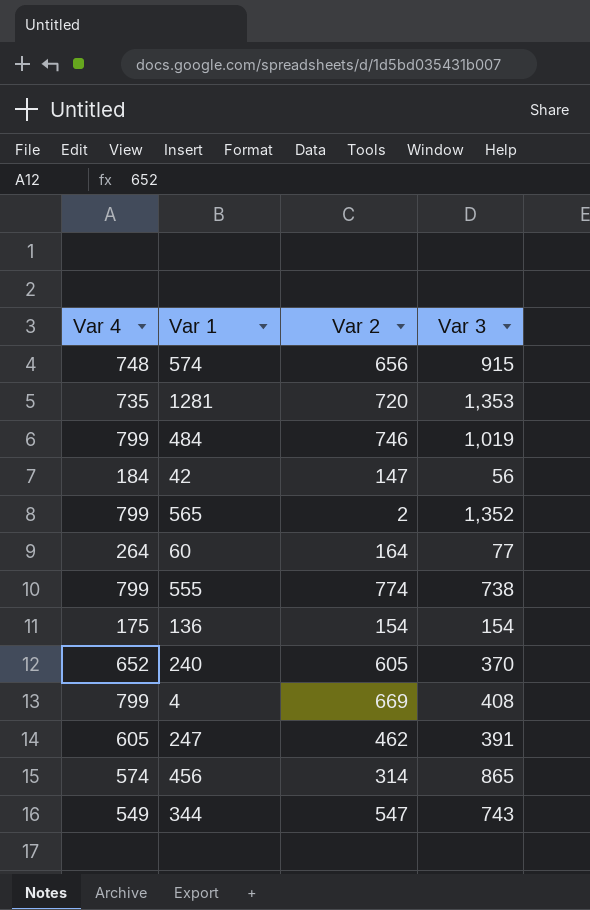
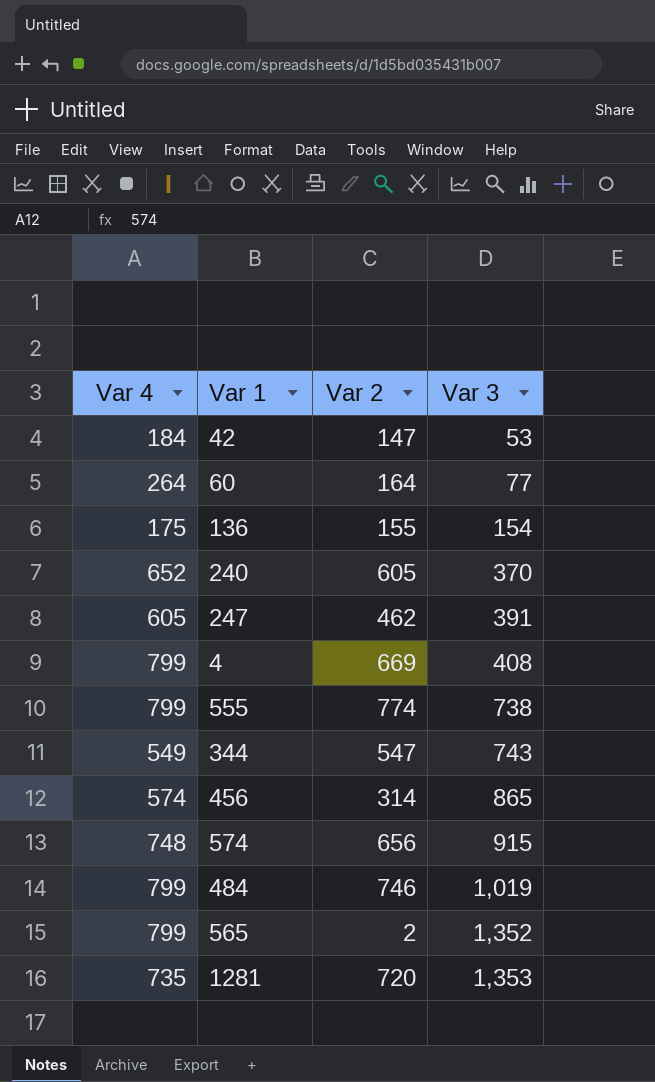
row order: none -> Var 3 ascending
42 | Var 3: 56 -> 53
136 | Var 2: 154 -> 155

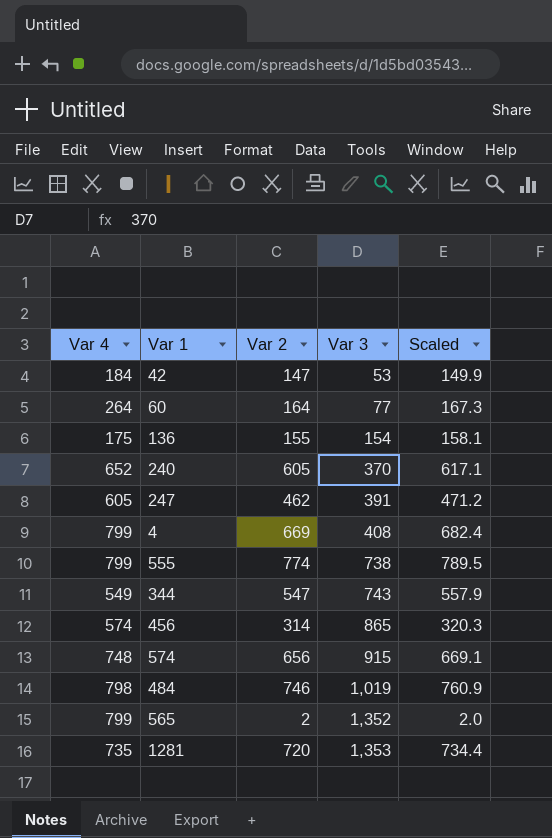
column Scaled | formula: none -> [Var 2] * 1.02
484 | Var 4: 799 -> 798

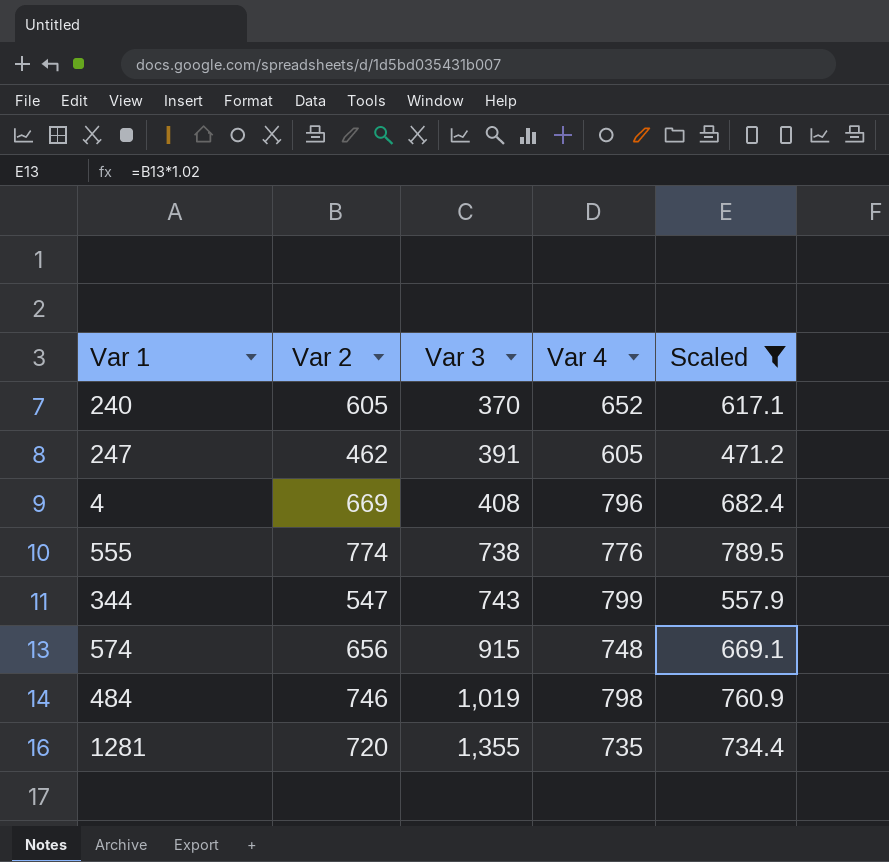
filter: none -> Scaled >= 471.2
column Var 4 | position: 1 -> 4
4 | Var 4: 799 -> 796
555 | Var 4: 799 -> 776
344 | Var 4: 549 -> 799
1281 | Var 3: 1,353 -> 1,355

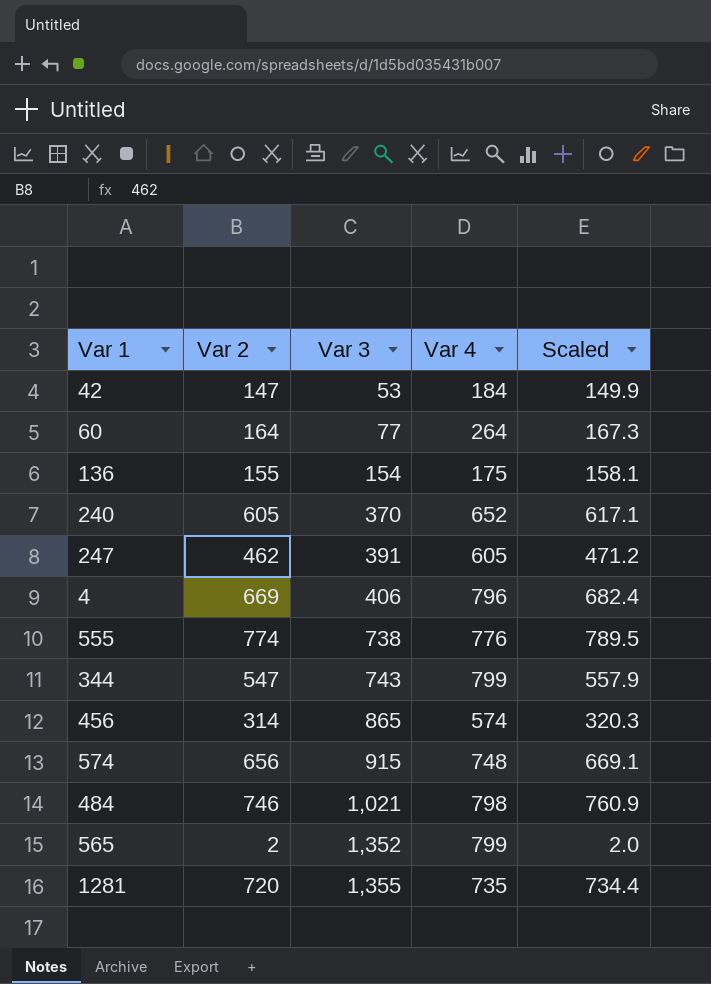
filter: Scaled >= 471.2 -> none
4 | Var 3: 408 -> 406
484 | Var 3: 1,019 -> 1,021

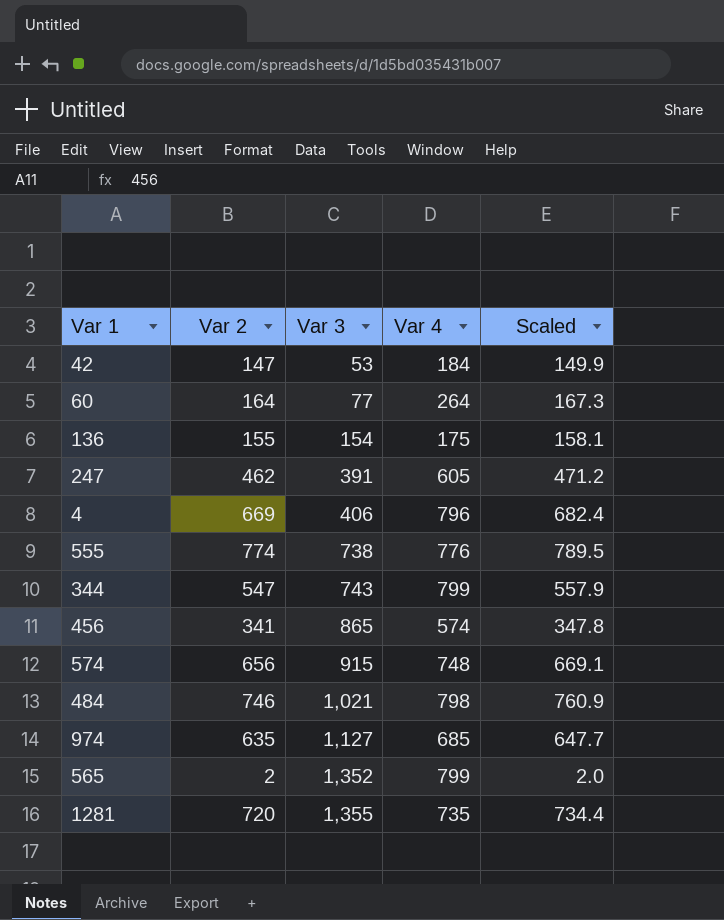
row 240: 605 | 370 | 652 | 617.1 -> none
456 | Var 2: 314 -> 341
456 | Scaled: 320.3 -> 347.8
row 974: none -> 635 | 1,127 | 685 | 647.7

